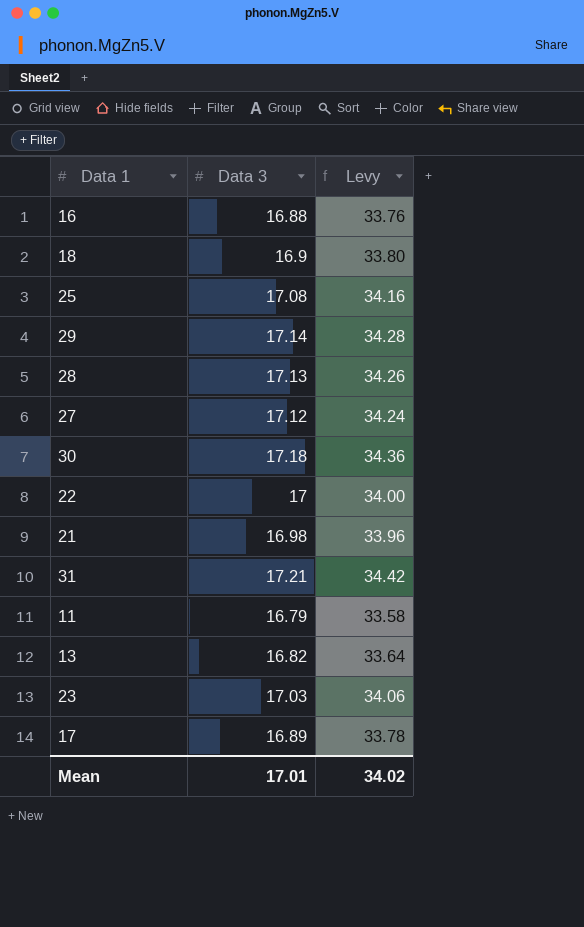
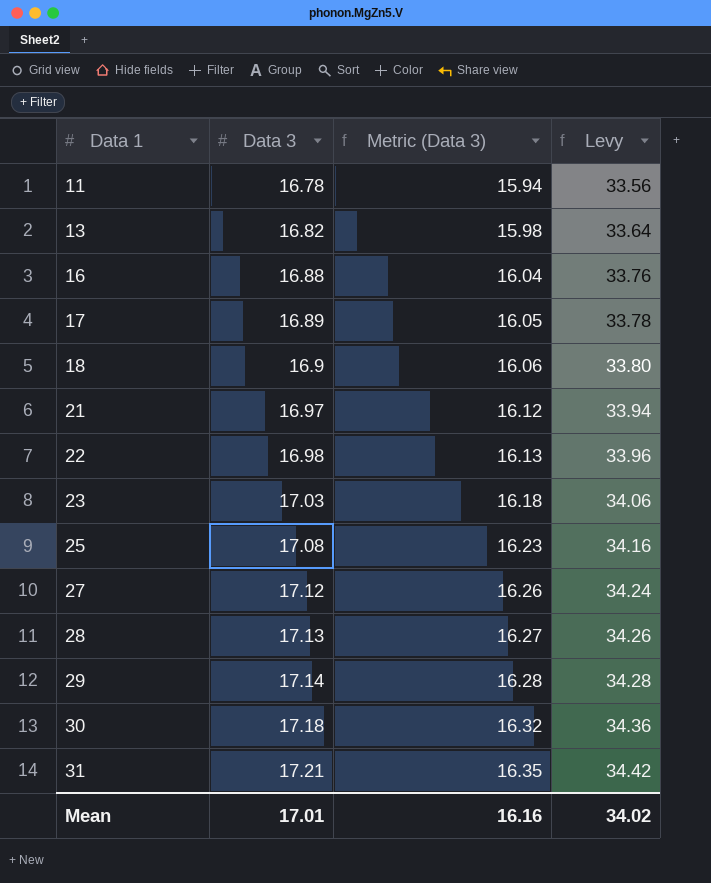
row order: none -> Data 1 ascending
column Metric (Data 3) | formula: none -> [Data 3] * 0.95
11 | Data 3: 16.79 -> 16.78
11 | Levy: 33.58 -> 33.56
21 | Data 3: 16.98 -> 16.97
21 | Levy: 33.96 -> 33.94
22 | Data 3: 17 -> 16.98
22 | Levy: 34.00 -> 33.96

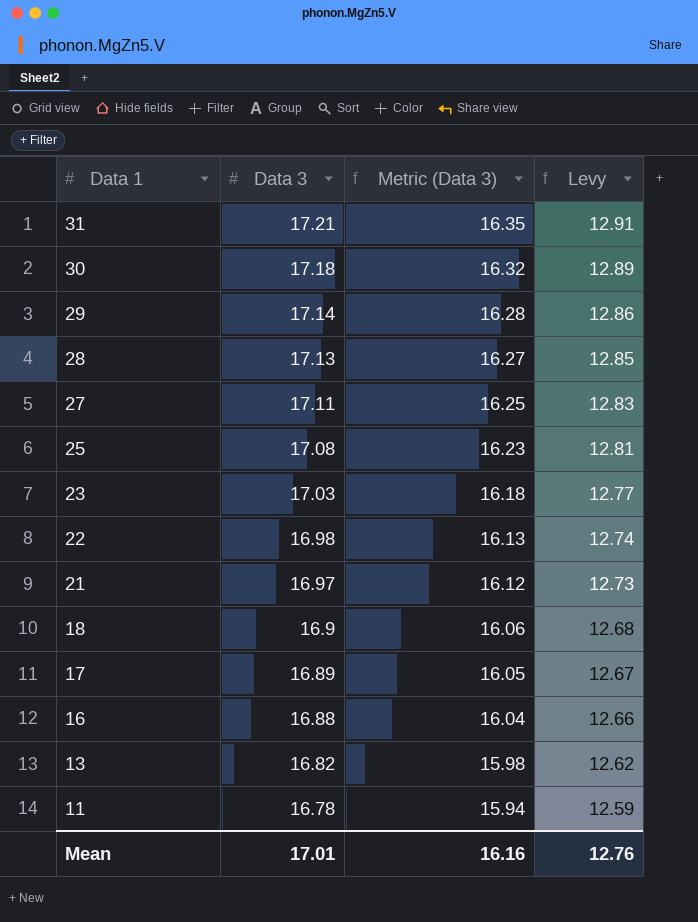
row order: Data 1 ascending -> Data 1 descending
column Levy | formula: [Data 3] * 2 -> [Data 3] * 0.75
27 | Data 3: 17.12 -> 17.11
27 | Metric (Data 3): 16.26 -> 16.25
Mean | Levy: 34.02 -> 12.76

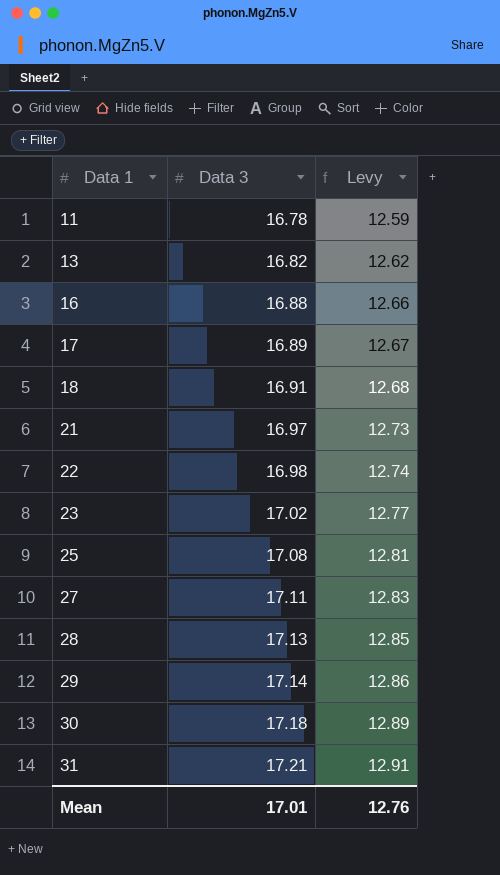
row order: Data 1 descending -> Data 1 ascending
column Metric (Data 3) | formula: [Data 3] * 0.95 -> none
18 | Data 3: 16.9 -> 16.91
23 | Data 3: 17.03 -> 17.02

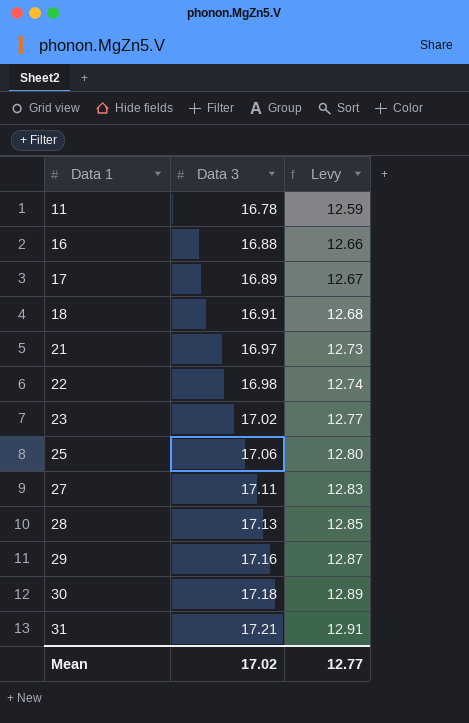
row 13: 16.82 | 12.62 -> none
25 | Data 3: 17.08 -> 17.06
25 | Levy: 12.81 -> 12.80
29 | Data 3: 17.14 -> 17.16
29 | Levy: 12.86 -> 12.87
Mean | Data 3: 17.01 -> 17.02
Mean | Levy: 12.76 -> 12.77

